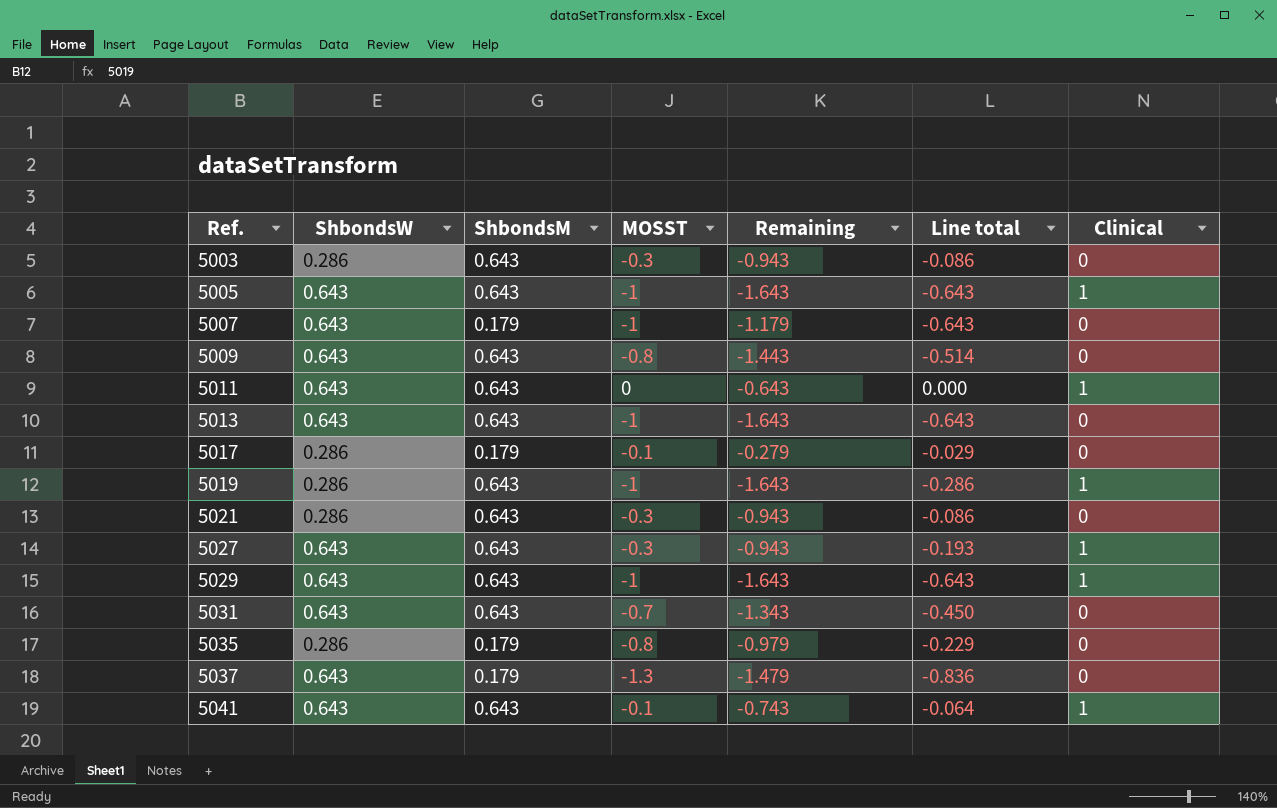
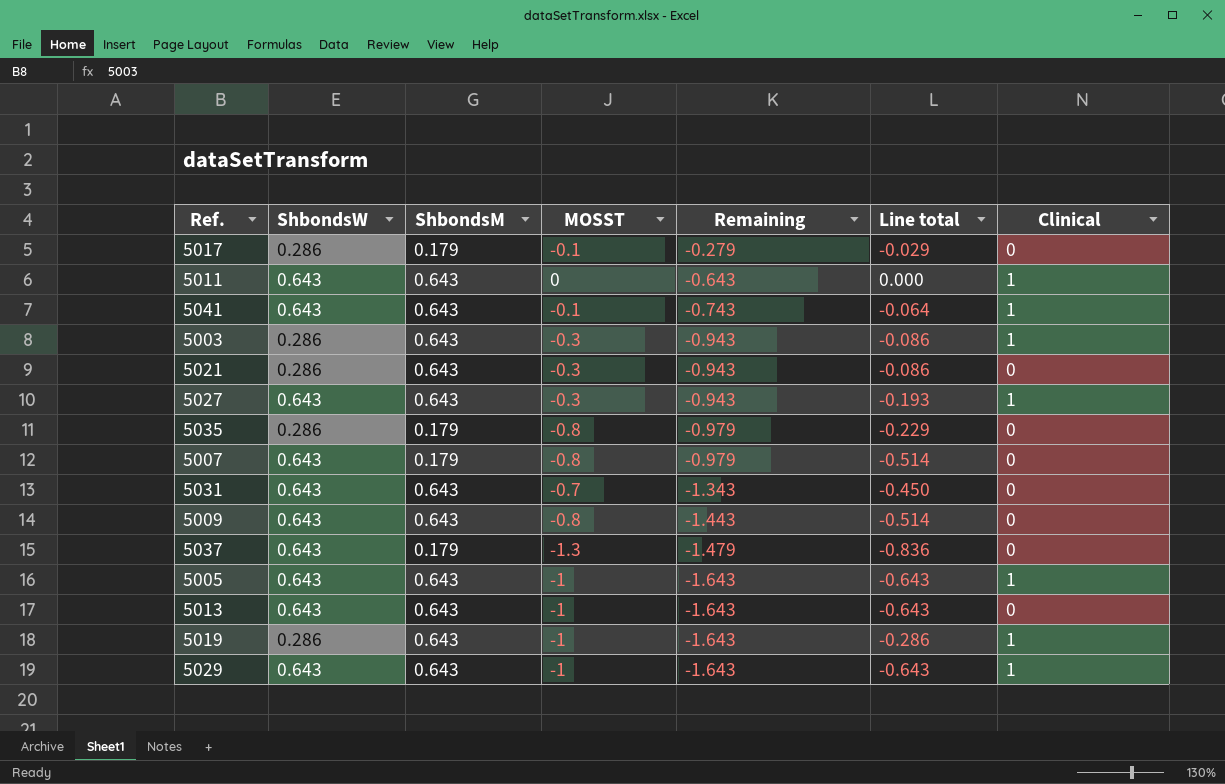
row order: Ref. ascending -> Remaining descending
5003 | Clinical: 0 -> 1
5007 | MOSST: -1 -> -0.8
5007 | Remaining: -1.179 -> -0.979
5007 | Line total: -0.643 -> -0.514

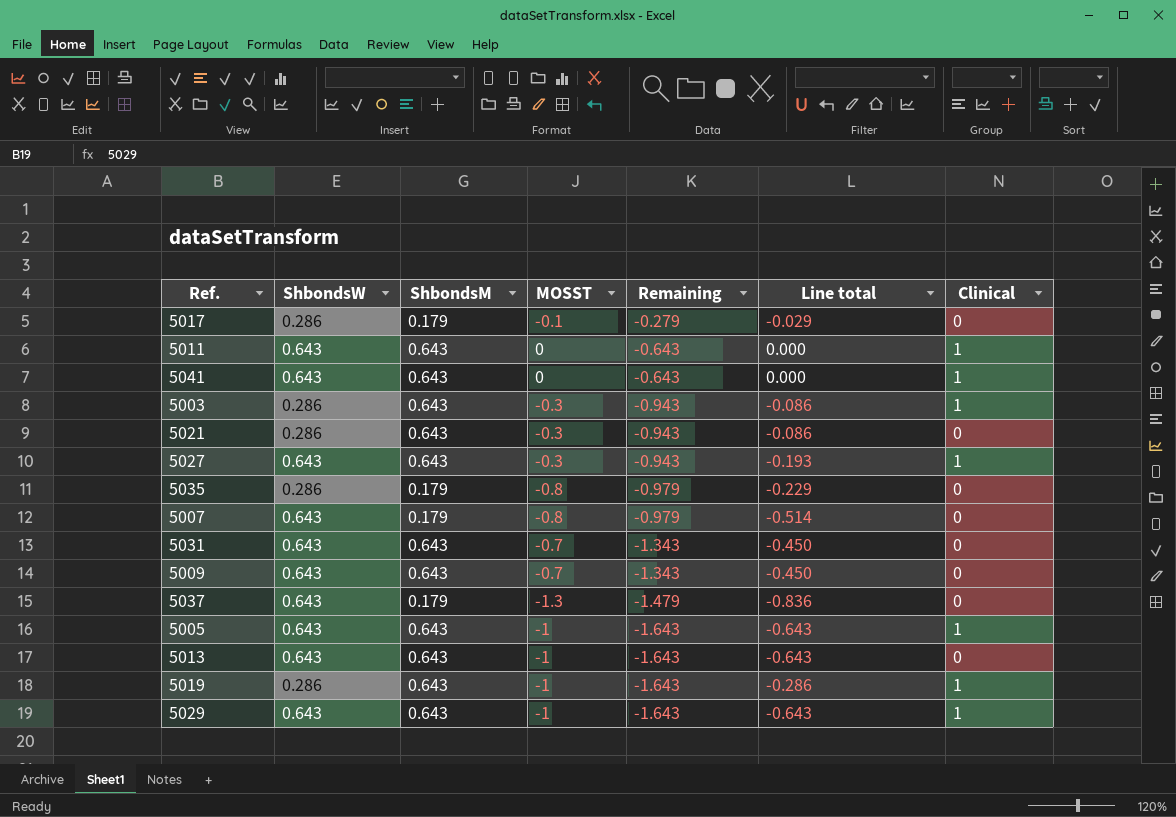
5041 | MOSST: -0.1 -> 0
5041 | Remaining: -0.743 -> -0.643
5041 | Line total: -0.064 -> 0.000
5009 | MOSST: -0.8 -> -0.7
5009 | Remaining: -1.443 -> -1.343
5009 | Line total: -0.514 -> -0.450

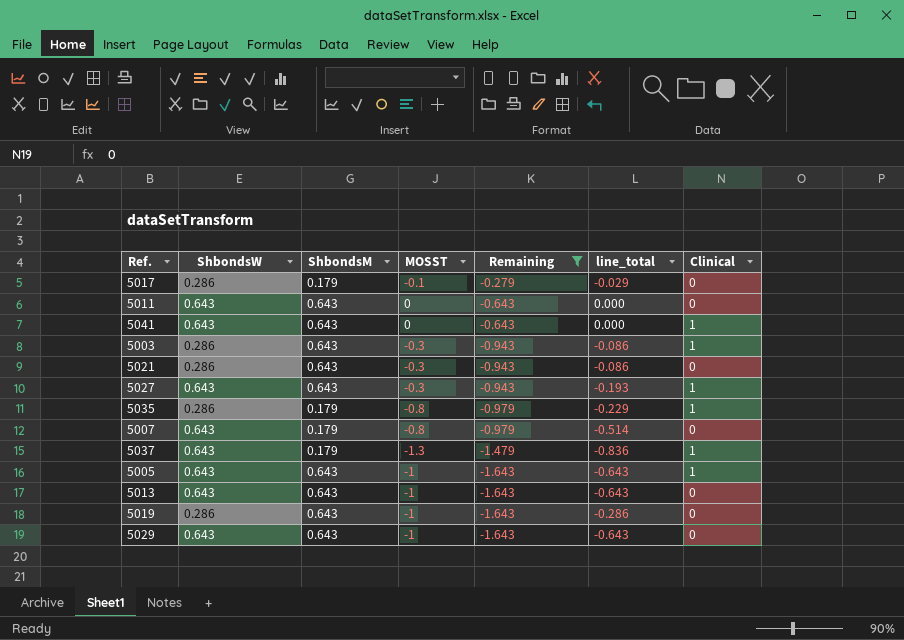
filter: none -> Remaining != -1.343
column name: Line total -> line_total
5011 | Clinical: 1 -> 0
5035 | Clinical: 0 -> 1
5037 | Clinical: 0 -> 1
5019 | Clinical: 1 -> 0
5029 | Clinical: 1 -> 0

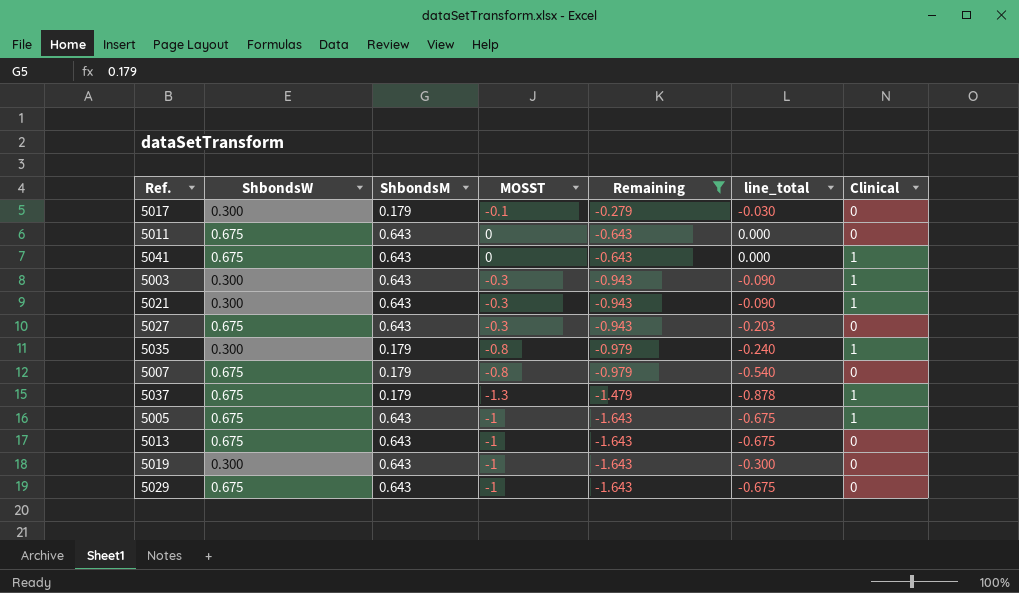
5017 | ShbondsW: 0.286 -> 0.300
5017 | line_total: -0.029 -> -0.030
5011 | ShbondsW: 0.643 -> 0.675
5041 | ShbondsW: 0.643 -> 0.675
5003 | ShbondsW: 0.286 -> 0.300
5003 | line_total: -0.086 -> -0.090
5021 | ShbondsW: 0.286 -> 0.300
5021 | line_total: -0.086 -> -0.090
5021 | Clinical: 0 -> 1
5027 | ShbondsW: 0.643 -> 0.675
5027 | line_total: -0.193 -> -0.203
5027 | Clinical: 1 -> 0
5035 | ShbondsW: 0.286 -> 0.300
5035 | line_total: -0.229 -> -0.240
5007 | ShbondsW: 0.643 -> 0.675
5007 | line_total: -0.514 -> -0.540
5037 | ShbondsW: 0.643 -> 0.675
5037 | line_total: -0.836 -> -0.878
5005 | ShbondsW: 0.643 -> 0.675
5005 | line_total: -0.643 -> -0.675
5013 | ShbondsW: 0.643 -> 0.675
5013 | line_total: -0.643 -> -0.675
5019 | ShbondsW: 0.286 -> 0.300
5019 | line_total: -0.286 -> -0.300
5029 | ShbondsW: 0.643 -> 0.675
5029 | line_total: -0.643 -> -0.675

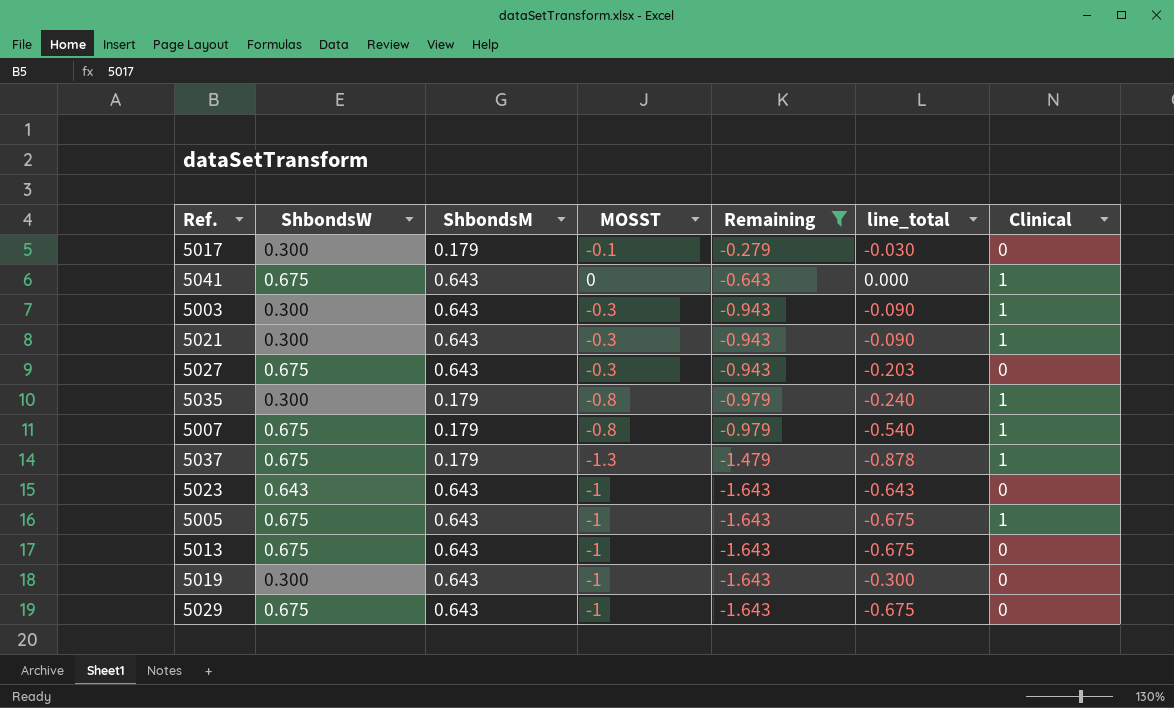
row 5011: 0.675 | 0.643 | 0 | -0.643 | 0.000 | 0 -> none
5007 | Clinical: 0 -> 1
row 5023: none -> 0.643 | 0.643 | -1 | -1.643 | -0.643 | 0

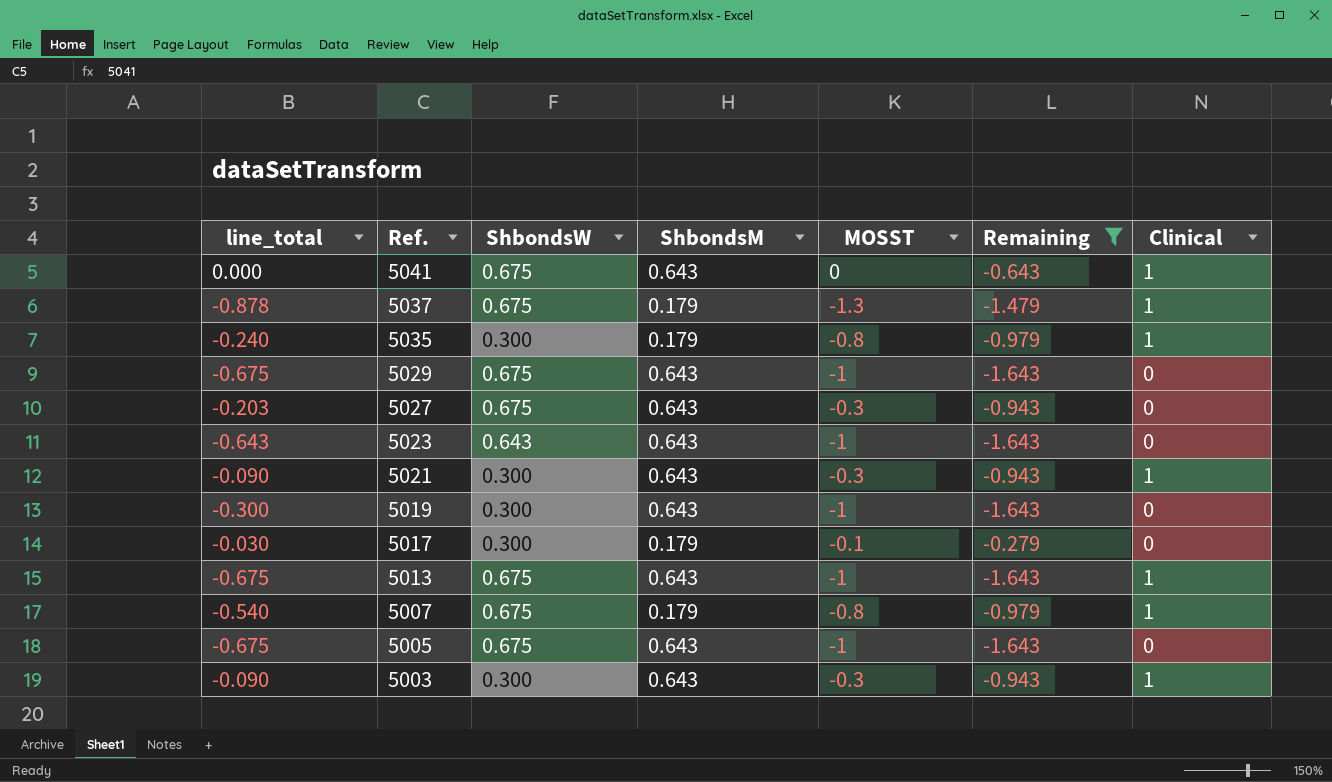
row order: Remaining descending -> Ref. descending
column line_total | position: 6 -> 1
5013 | Clinical: 0 -> 1
5005 | Clinical: 1 -> 0

